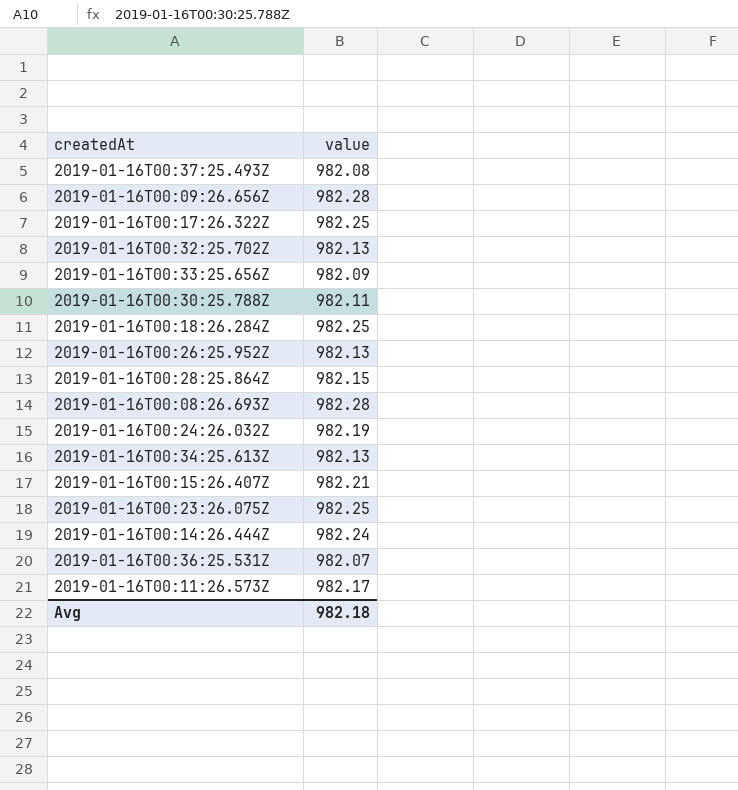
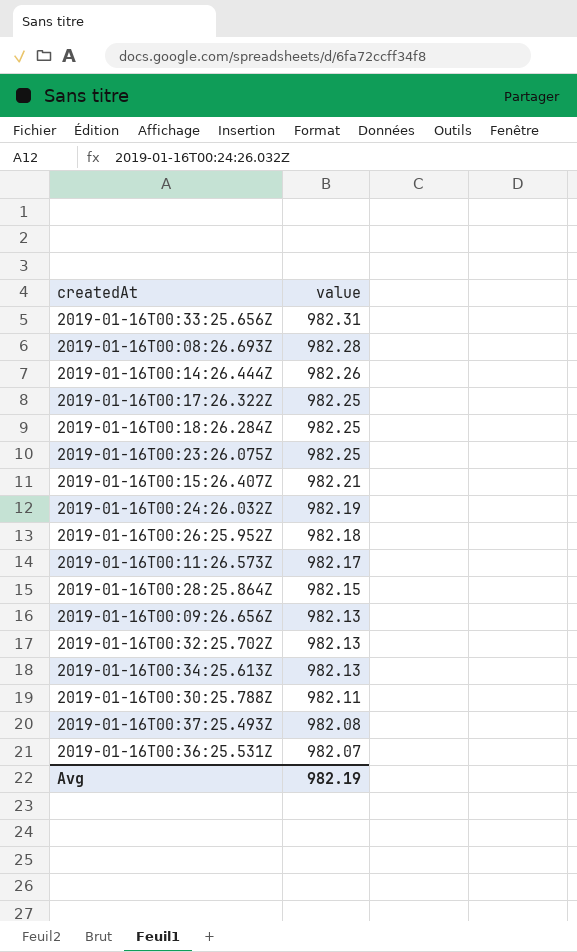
row order: none -> value descending
2019-01-16T00:33:25.656Z | value: 982.09 -> 982.31
2019-01-16T00:14:26.444Z | value: 982.24 -> 982.26
2019-01-16T00:26:25.952Z | value: 982.13 -> 982.18
2019-01-16T00:09:26.656Z | value: 982.28 -> 982.13
Avg | value: 982.18 -> 982.19

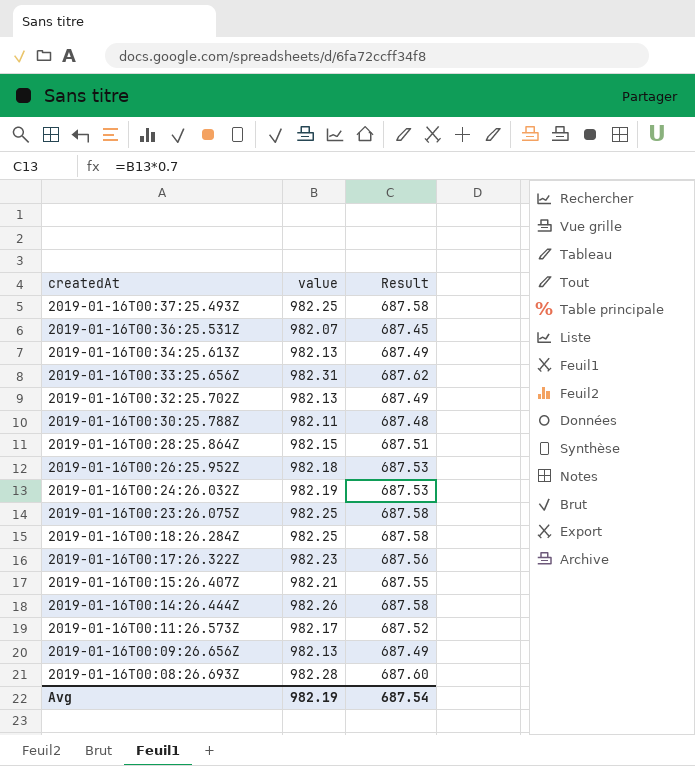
row order: value descending -> createdAt descending
column Result | formula: none -> [value] * 0.7
2019-01-16T00:37:25.493Z | value: 982.08 -> 982.25
2019-01-16T00:17:26.322Z | value: 982.25 -> 982.23

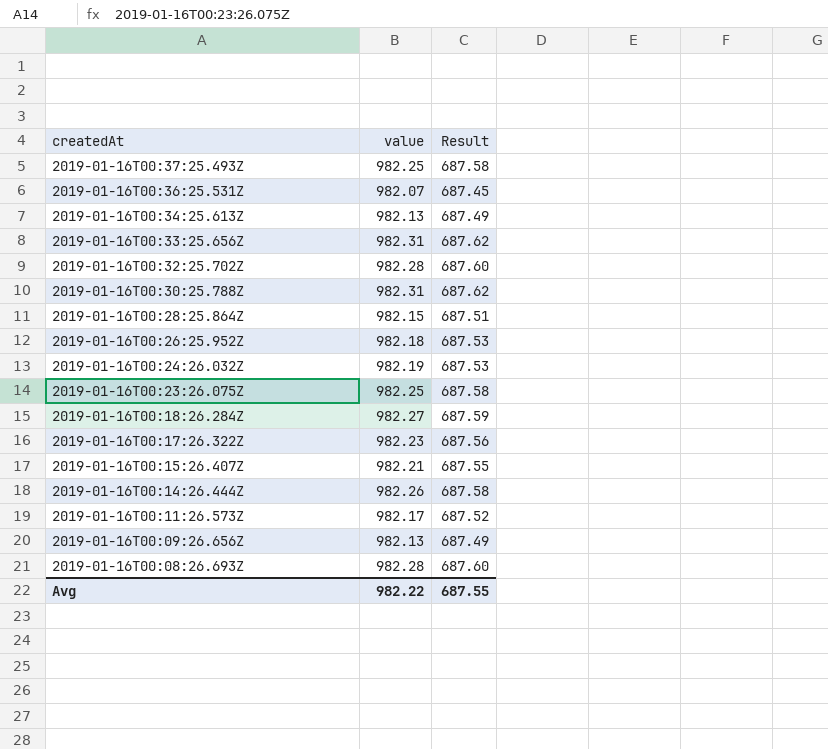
2019-01-16T00:32:25.702Z | value: 982.13 -> 982.28
2019-01-16T00:32:25.702Z | Result: 687.49 -> 687.60
2019-01-16T00:30:25.788Z | value: 982.11 -> 982.31
2019-01-16T00:30:25.788Z | Result: 687.48 -> 687.62
2019-01-16T00:18:26.284Z | value: 982.25 -> 982.27
2019-01-16T00:18:26.284Z | Result: 687.58 -> 687.59
Avg | value: 982.19 -> 982.22
Avg | Result: 687.54 -> 687.55

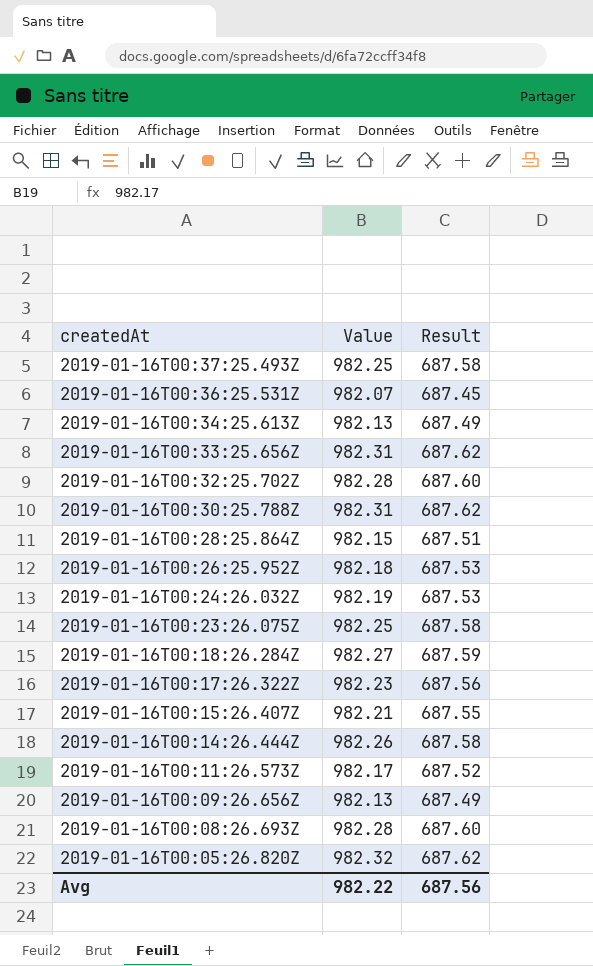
column name: value -> Value
row 2019-01-16T00:05:26.820Z: none -> 982.32 | 687.62
Avg | Result: 687.55 -> 687.56

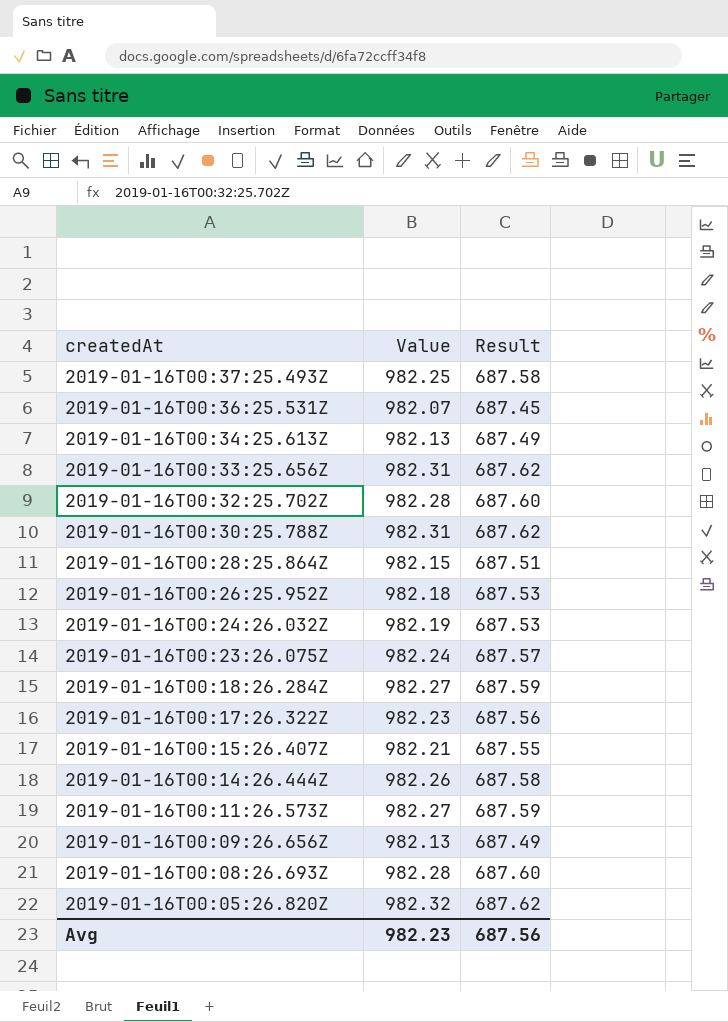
2019-01-16T00:23:26.075Z | Value: 982.25 -> 982.24
2019-01-16T00:23:26.075Z | Result: 687.58 -> 687.57
2019-01-16T00:11:26.573Z | Value: 982.17 -> 982.27
2019-01-16T00:11:26.573Z | Result: 687.52 -> 687.59
Avg | Value: 982.22 -> 982.23

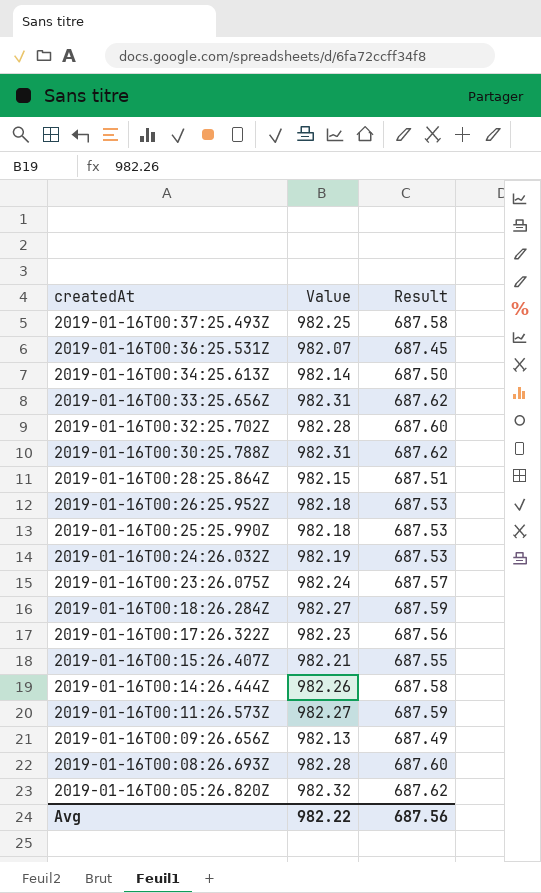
2019-01-16T00:34:25.613Z | Value: 982.13 -> 982.14
2019-01-16T00:34:25.613Z | Result: 687.49 -> 687.50
row 2019-01-16T00:25:25.990Z: none -> 982.18 | 687.53
Avg | Value: 982.23 -> 982.22

